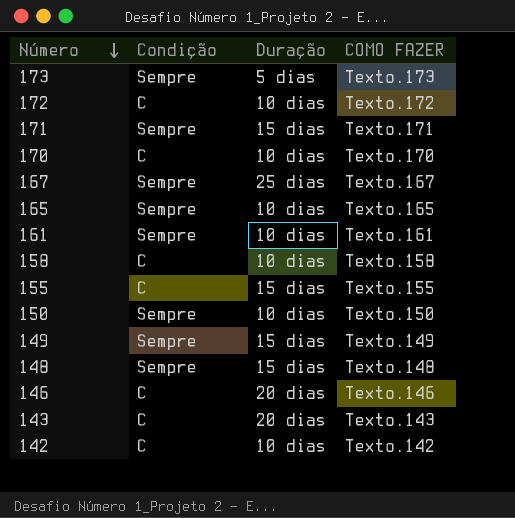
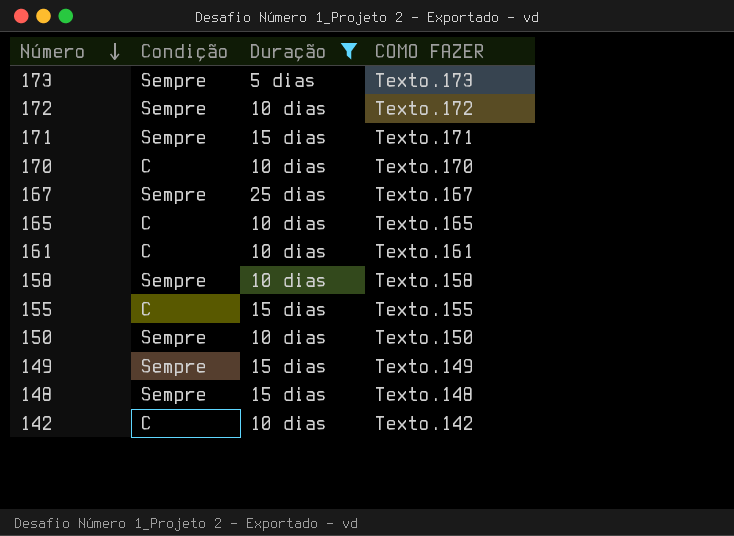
filter: none -> Duração != 20 dias
172 | Condição: C -> Sempre
165 | Condição: Sempre -> C
161 | Condição: Sempre -> C
158 | Condição: C -> Sempre

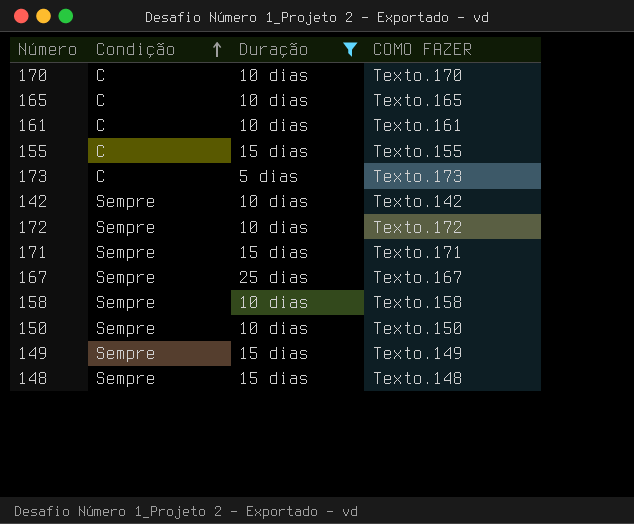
row order: Número descending -> Condição ascending
173 | Condição: Sempre -> C
142 | Condição: C -> Sempre

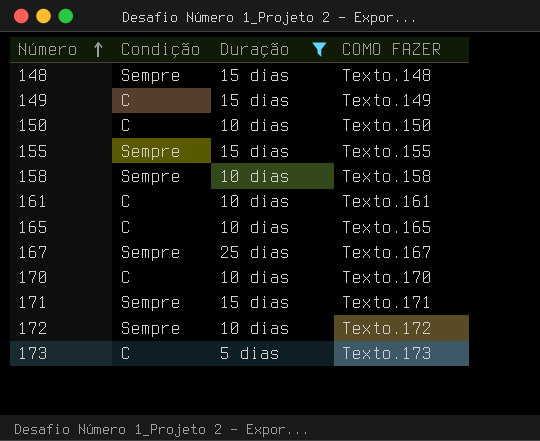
row order: Condição ascending -> Número ascending
row 142: Sempre | 10 dias | Texto.142 -> none
149 | Condição: Sempre -> C
150 | Condição: Sempre -> C
155 | Condição: C -> Sempre

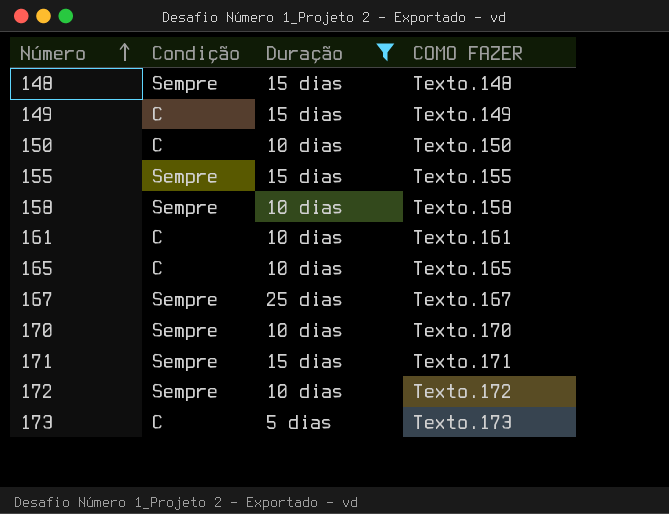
170 | Condição: C -> Sempre

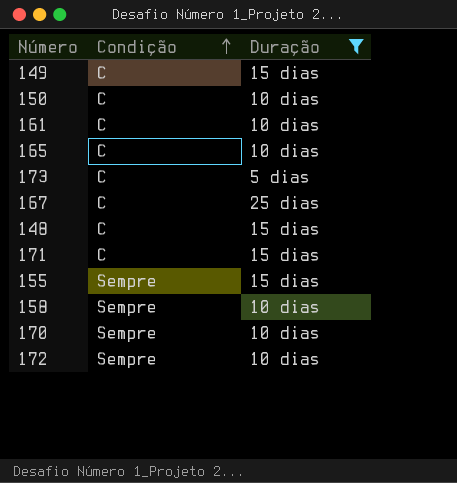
row order: Número ascending -> Condição ascending
column COMO FAZER | position: 4 -> none
167 | Condição: Sempre -> C
148 | Condição: Sempre -> C
171 | Condição: Sempre -> C

